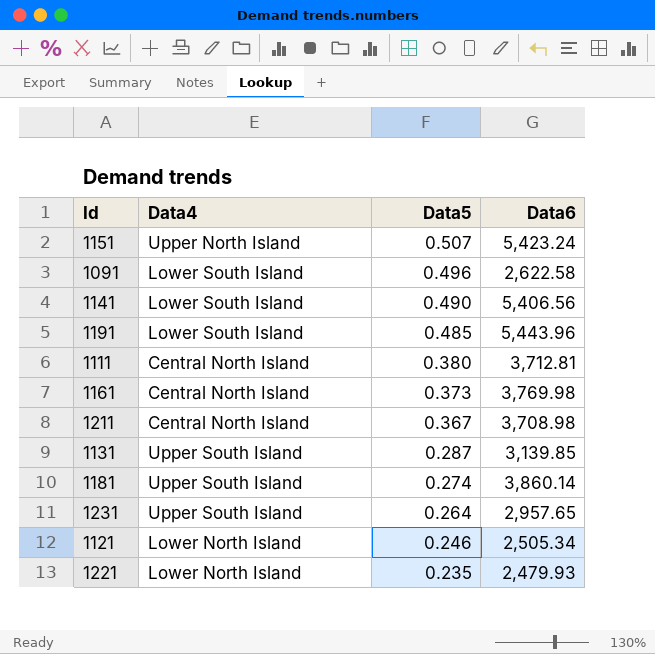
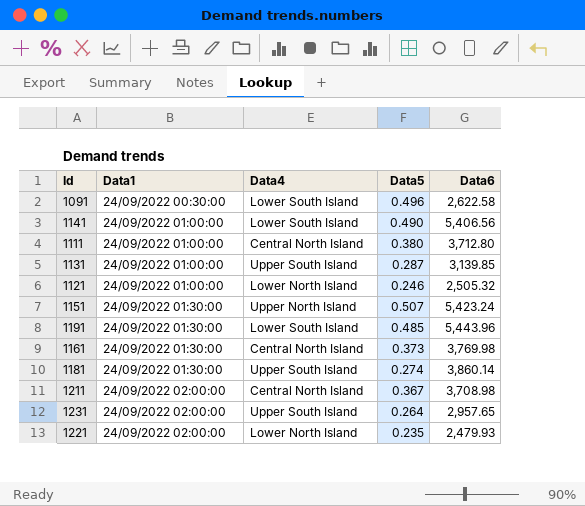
row order: Data5 descending -> Data1 ascending
column Data1 | position: none -> 2
1111 | Data6: 3,712.81 -> 3,712.80
1121 | Data6: 2,505.34 -> 2,505.32

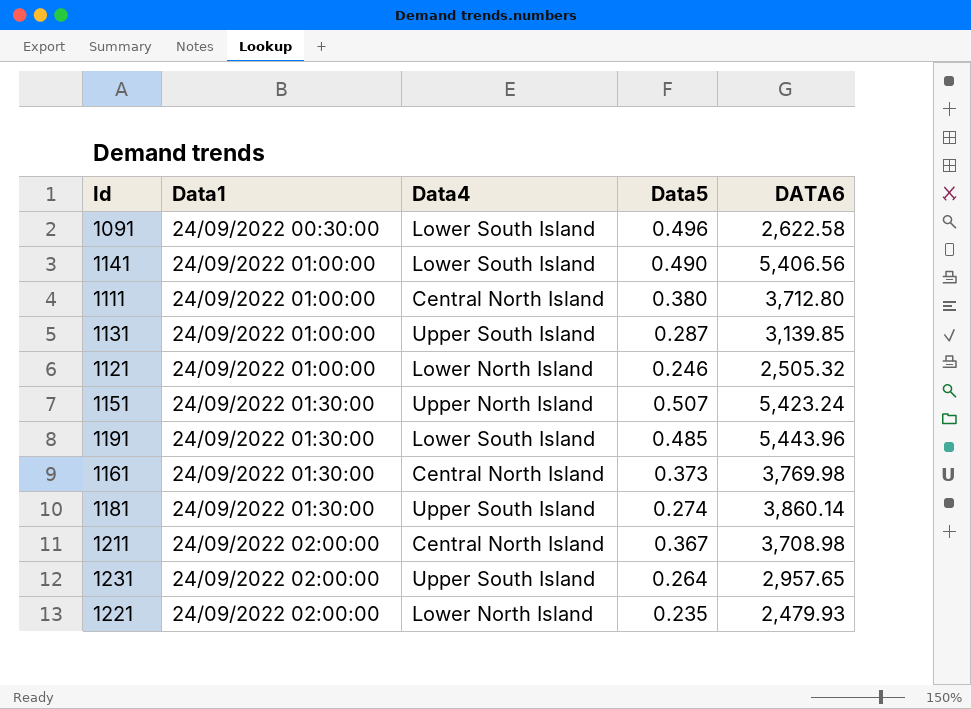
column name: Data6 -> DATA6

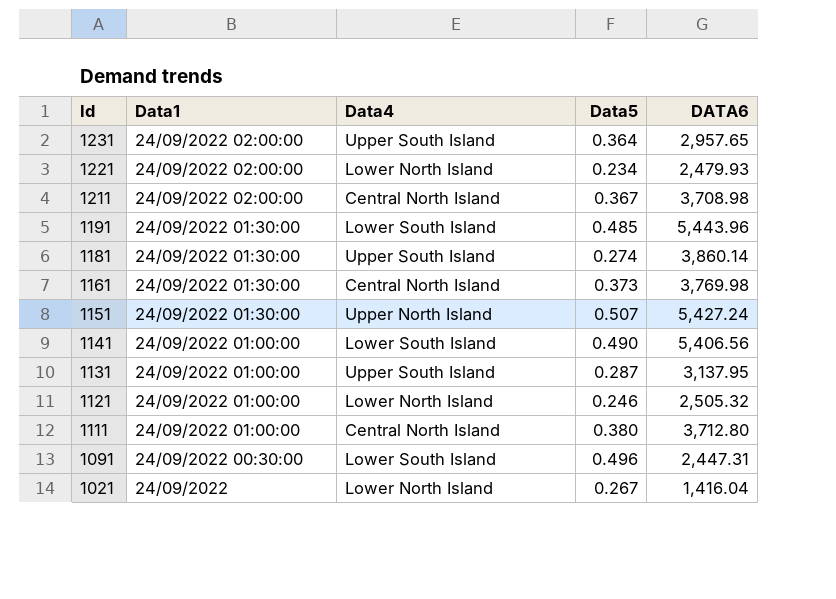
row order: Data1 ascending -> Id descending
1231 | Data5: 0.264 -> 0.364
1221 | Data5: 0.235 -> 0.234
1151 | DATA6: 5,423.24 -> 5,427.24
1131 | DATA6: 3,139.85 -> 3,137.95
1091 | DATA6: 2,622.58 -> 2,447.31
row 1021: none -> 24/09/2022 | Lower North Island | 0.267 | 1,416.04

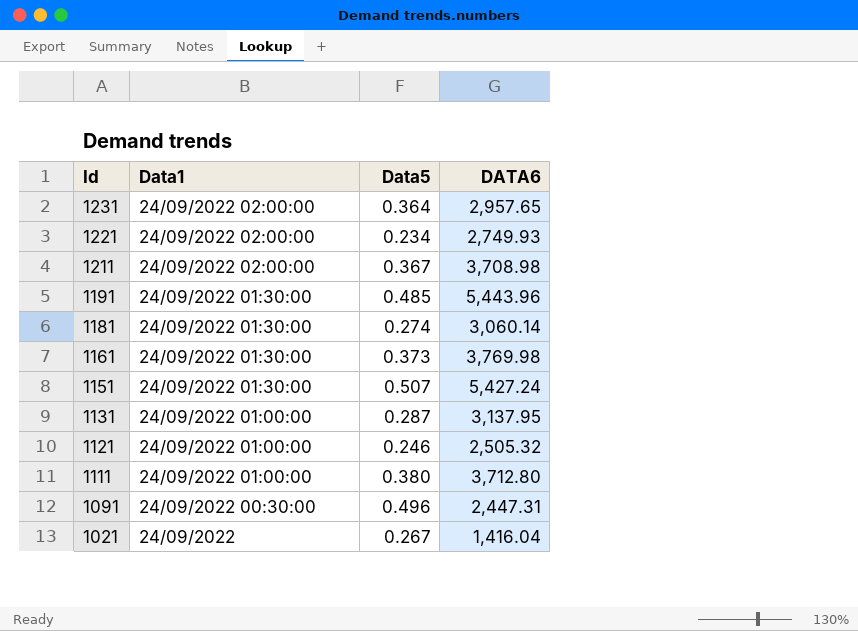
column Data4 | position: 3 -> none
row 1141: 24/09/2022 01:00:00 | Lower South Island | 0.490 | 5,406.56 -> none
1221 | DATA6: 2,479.93 -> 2,749.93
1181 | DATA6: 3,860.14 -> 3,060.14

